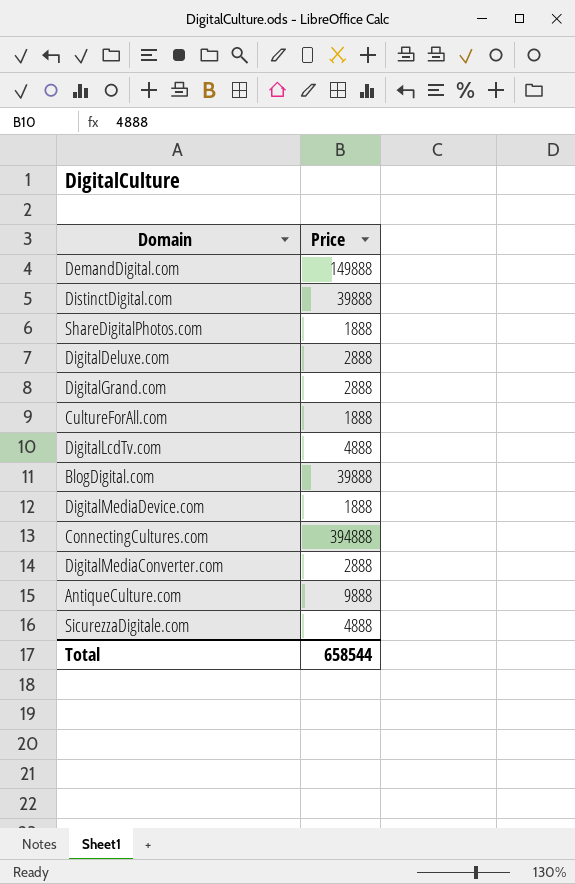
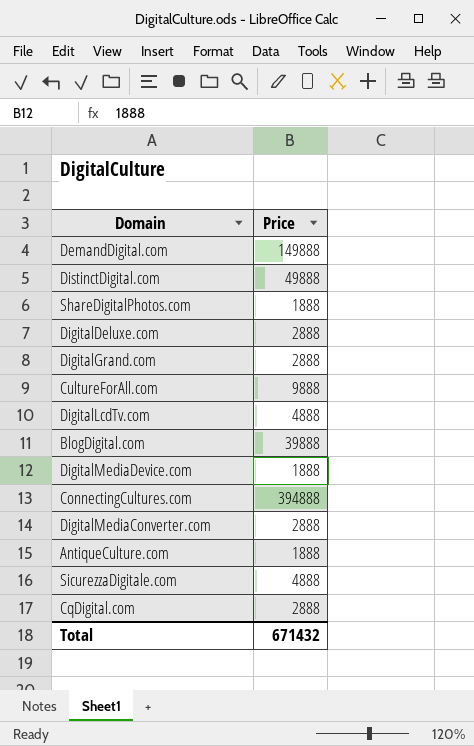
DistinctDigital.com | Price: 39888 -> 49888
CultureForAll.com | Price: 1888 -> 9888
AntiqueCulture.com | Price: 9888 -> 1888
row CqDigital.com: none -> 2888
Total | Price: 658544 -> 671432

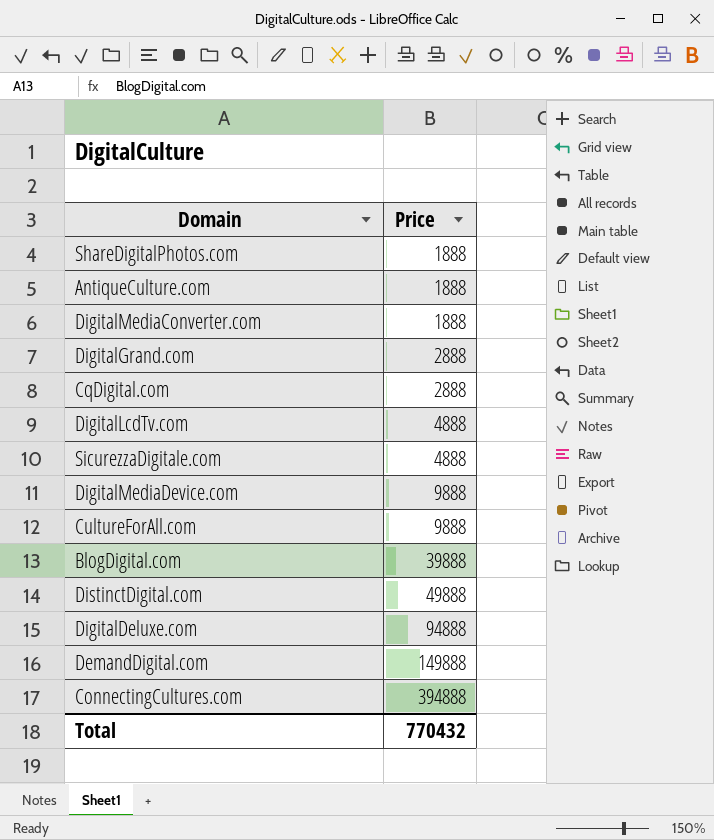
row order: none -> Price ascending
DigitalMediaConverter.com | Price: 2888 -> 1888
DigitalMediaDevice.com | Price: 1888 -> 9888
DigitalDeluxe.com | Price: 2888 -> 94888
Total | Price: 671432 -> 770432

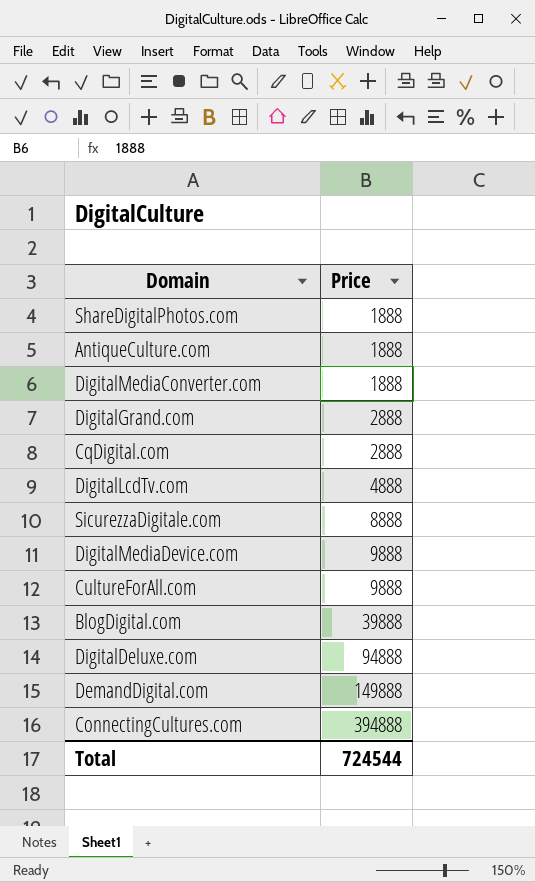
row DistinctDigital.com: 49888 -> none
SicurezzaDigitale.com | Price: 4888 -> 8888
Total | Price: 770432 -> 724544

